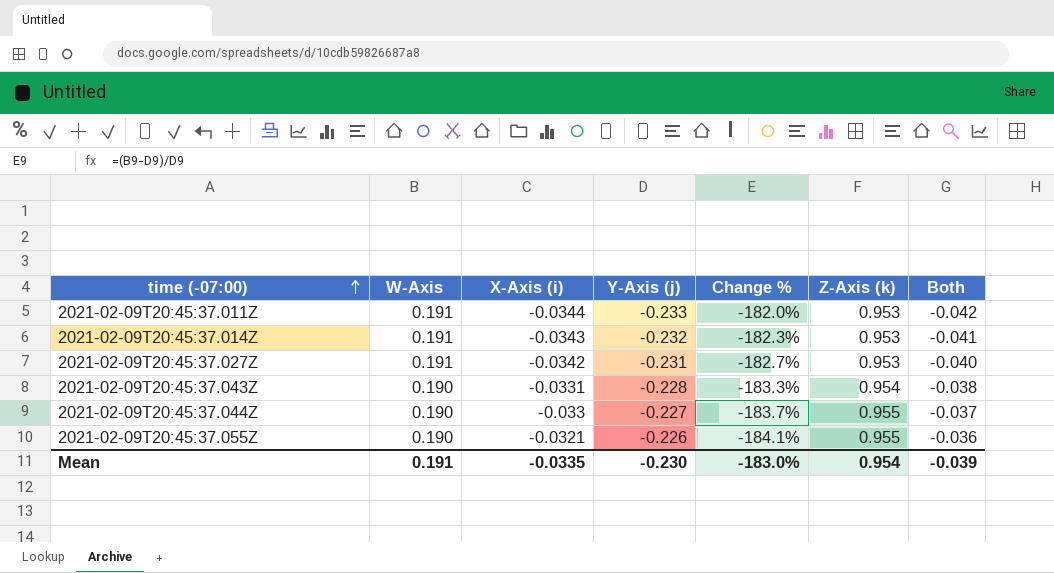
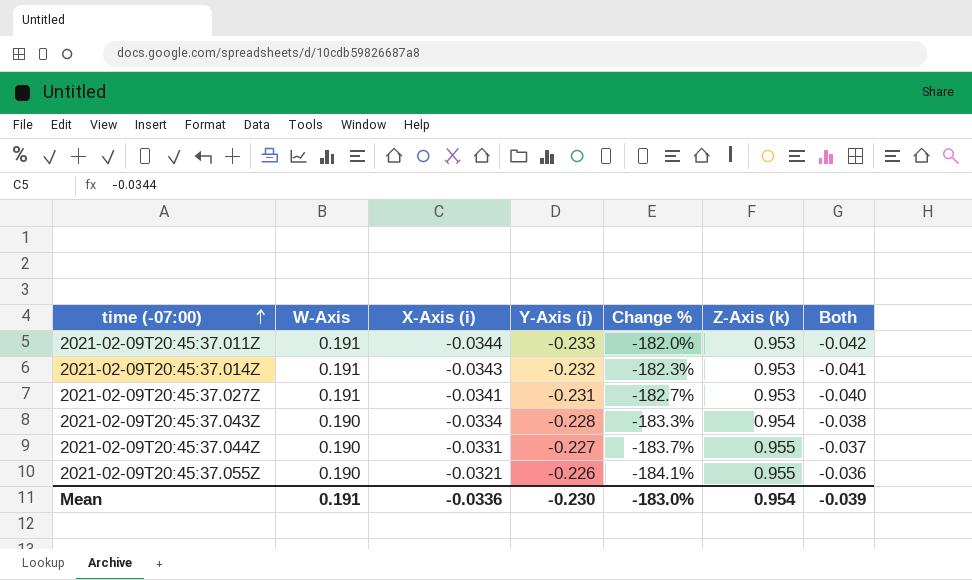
2021-02-09T20:45:37.027Z | X-Axis (i): -0.0342 -> -0.0341
2021-02-09T20:45:37.043Z | X-Axis (i): -0.0331 -> -0.0334
2021-02-09T20:45:37.044Z | X-Axis (i): -0.033 -> -0.0331
Mean | X-Axis (i): -0.0335 -> -0.0336

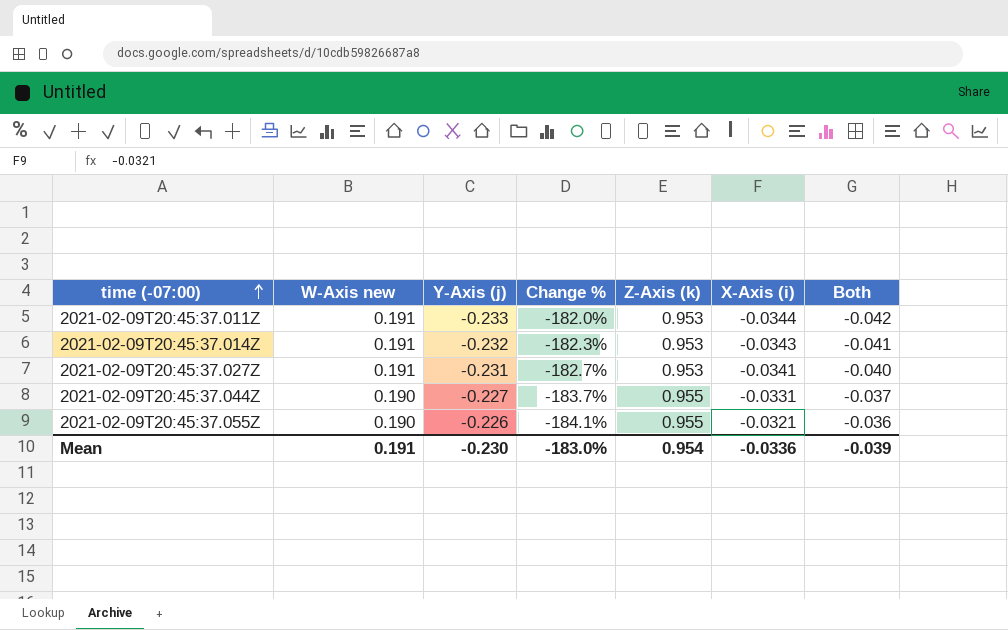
column name: W-Axis -> W-Axis new
column X-Axis (i) | position: 3 -> 6
row 2021-02-09T20:45:37.043Z: 0.190 | -0.0334 | -0.228 | -183.3% | 0.954 | -0.038 -> none

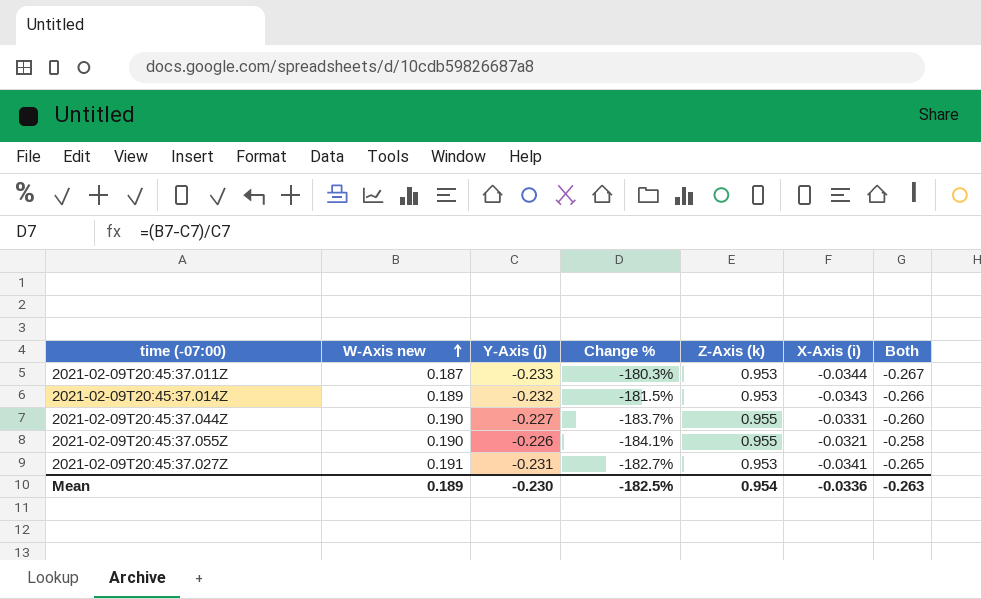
row order: time (-07:00) ascending -> W-Axis new ascending
column Both | formula: [W-Axis new] + [Y-Axis (j)] -> [Y-Axis (j)] + [X-Axis (i)]
2021-02-09T20:45:37.011Z | W-Axis new: 0.191 -> 0.187
2021-02-09T20:45:37.011Z | Change %: -182.0% -> -180.3%
2021-02-09T20:45:37.014Z | W-Axis new: 0.191 -> 0.189
2021-02-09T20:45:37.014Z | Change %: -182.3% -> -181.5%
Mean | W-Axis new: 0.191 -> 0.189
Mean | Change %: -183.0% -> -182.5%
Mean | Both: -0.039 -> -0.263

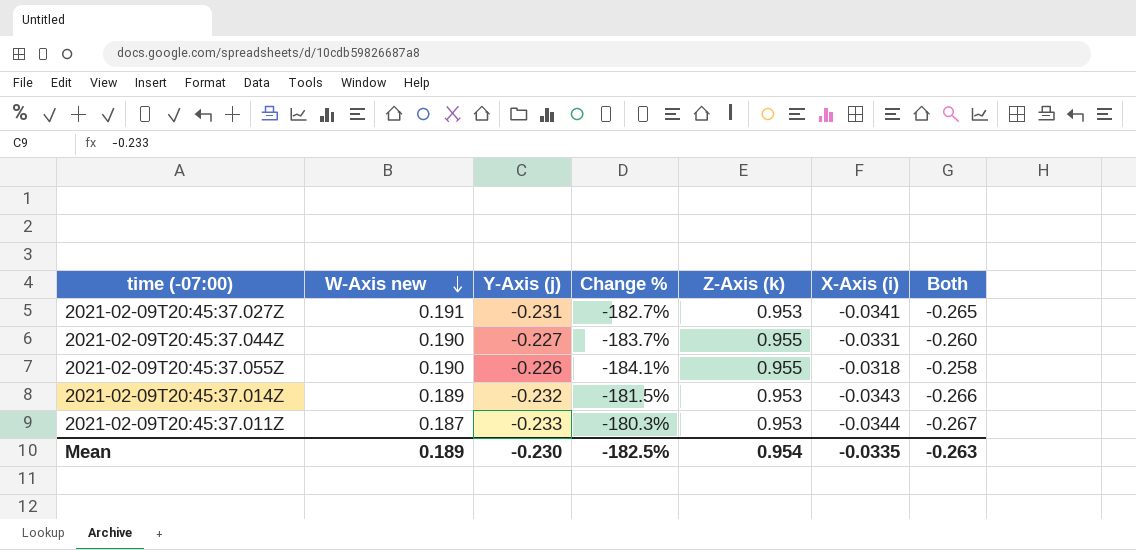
row order: W-Axis new ascending -> W-Axis new descending
2021-02-09T20:45:37.055Z | X-Axis (i): -0.0321 -> -0.0318
Mean | X-Axis (i): -0.0336 -> -0.0335

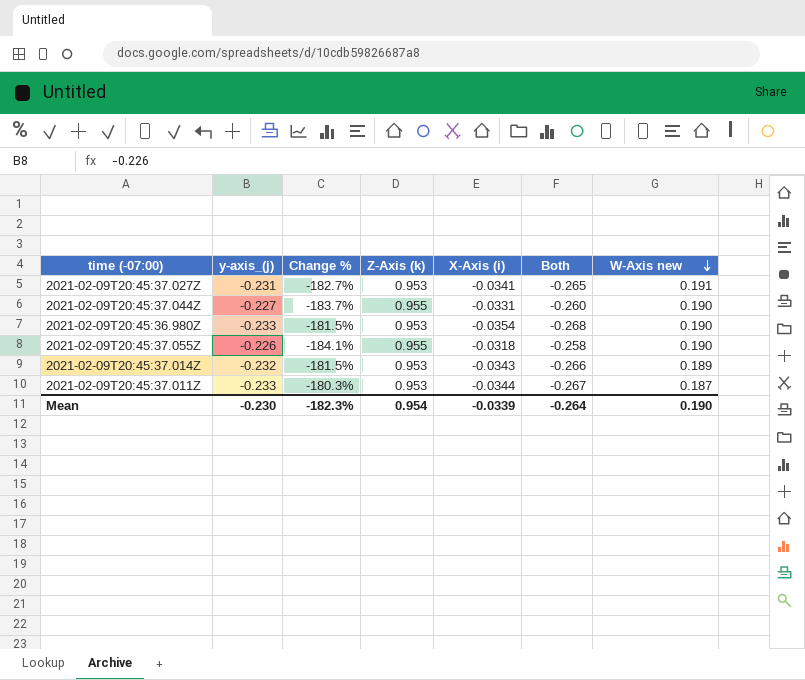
column name: Y-Axis (j) -> y-axis_(j)
column W-Axis new | position: 2 -> 7
row 2021-02-09T20:45:36.980Z: none -> -0.233 | -181.5% | 0.953 | -0.0354 | -0.268 | 0.190
Mean | Change %: -182.5% -> -182.3%
Mean | X-Axis (i): -0.0335 -> -0.0339
Mean | Both: -0.263 -> -0.264
Mean | W-Axis new: 0.189 -> 0.190

